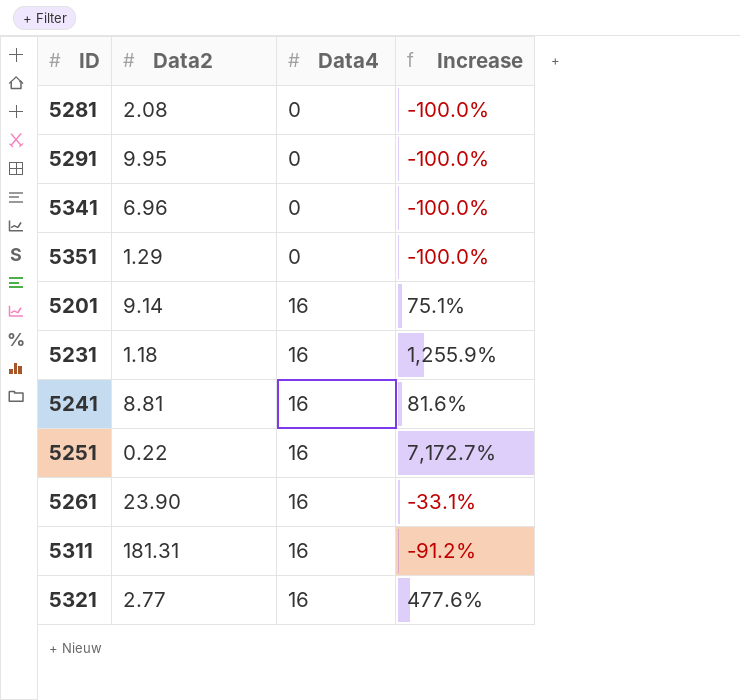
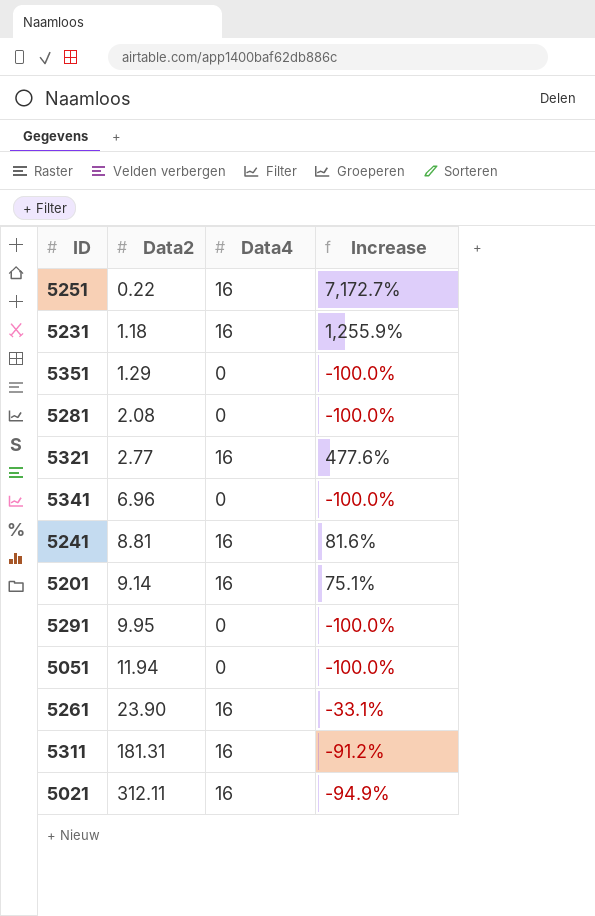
row order: Data4 ascending -> Data2 ascending
row 5051: none -> 11.94 | 0 | -100.0%
row 5021: none -> 312.11 | 16 | -94.9%

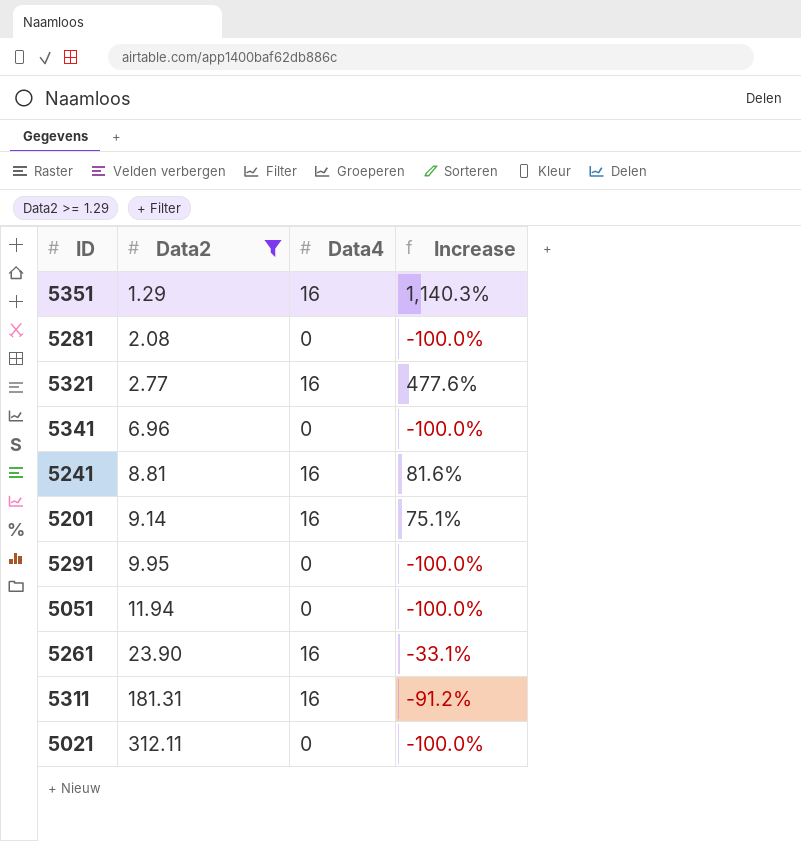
filter: none -> Data2 >= 1.29
5351 | Data4: 0 -> 16
5351 | Increase: -100.0% -> 1,140.3%
5021 | Data4: 16 -> 0
5021 | Increase: -94.9% -> -100.0%

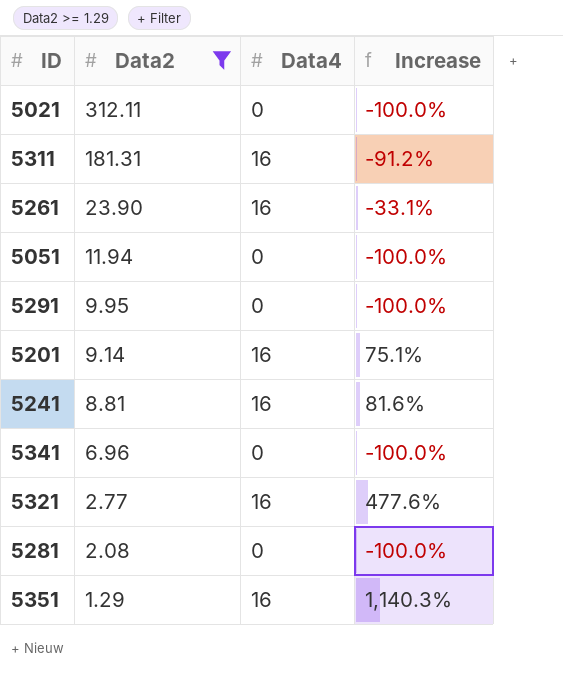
row order: Data2 ascending -> Data2 descending

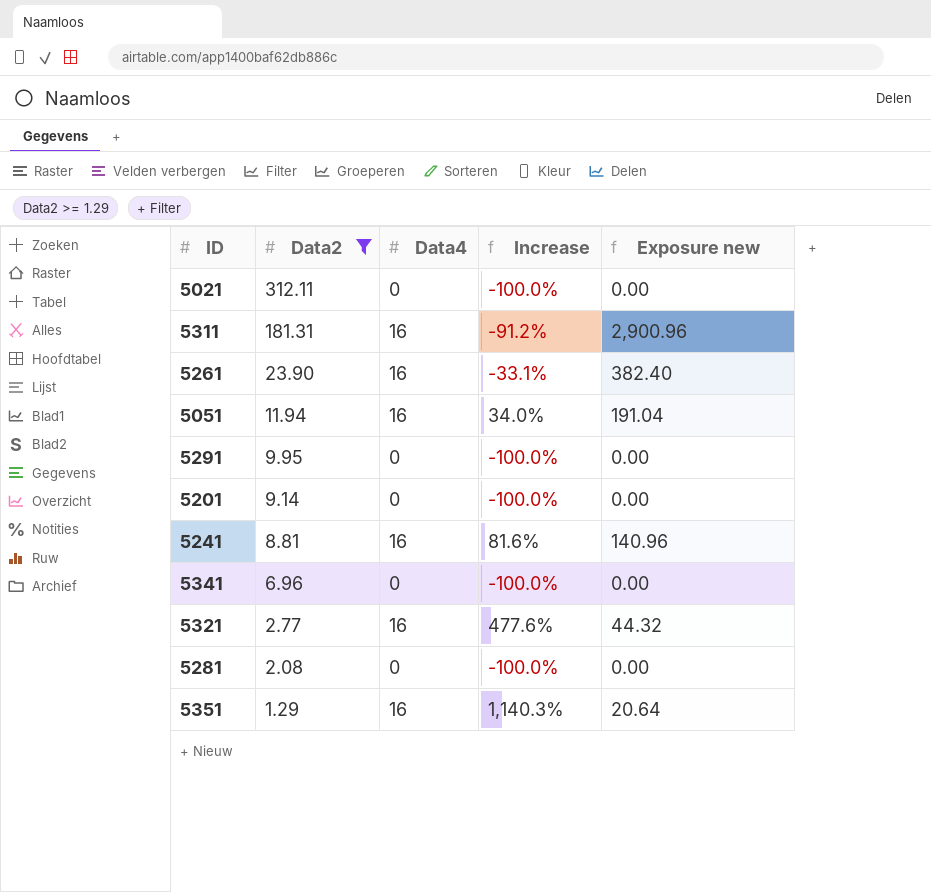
column Exposure new | formula: none -> [Data2] * [Data4]
5051 | Data4: 0 -> 16
5051 | Increase: -100.0% -> 34.0%
5201 | Data4: 16 -> 0
5201 | Increase: 75.1% -> -100.0%

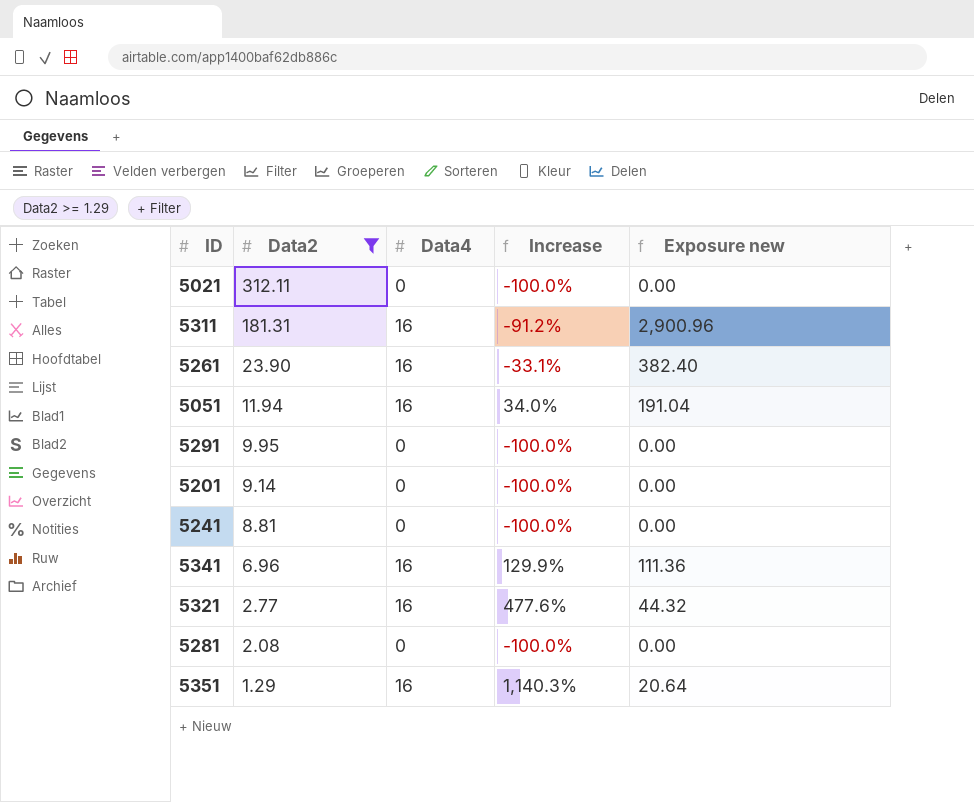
5241 | Data4: 16 -> 0
5241 | Increase: 81.6% -> -100.0%
5241 | Exposure new: 140.96 -> 0.00
5341 | Data4: 0 -> 16
5341 | Increase: -100.0% -> 129.9%
5341 | Exposure new: 0.00 -> 111.36

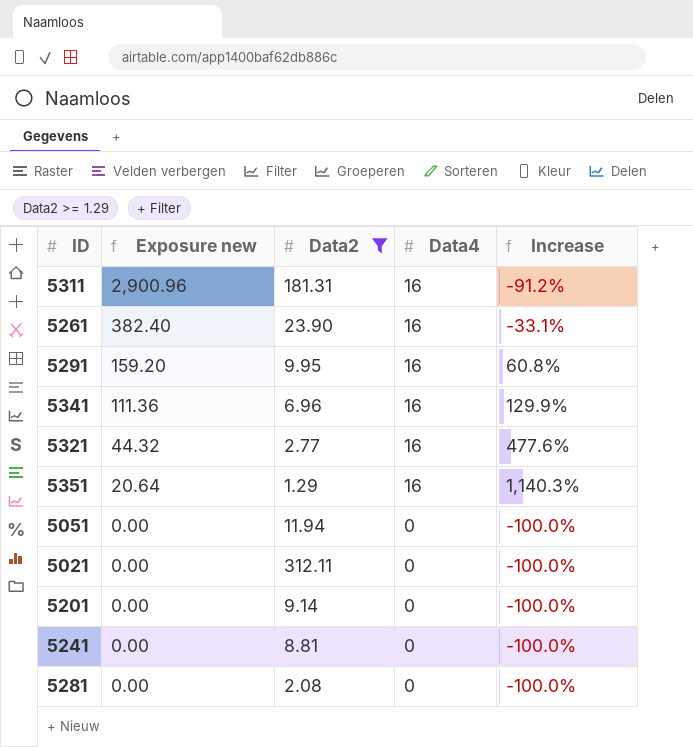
row order: Data2 descending -> Exposure new descending
column Exposure new | position: 5 -> 2
5291 | Exposure new: 0.00 -> 159.20
5291 | Data4: 0 -> 16
5291 | Increase: -100.0% -> 60.8%
5051 | Exposure new: 191.04 -> 0.00
5051 | Data4: 16 -> 0
5051 | Increase: 34.0% -> -100.0%

